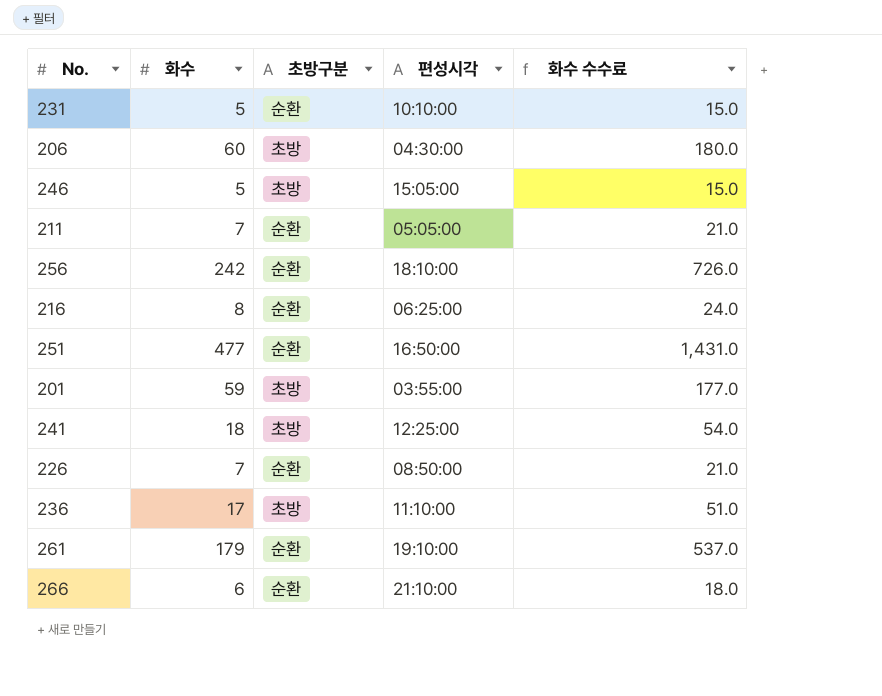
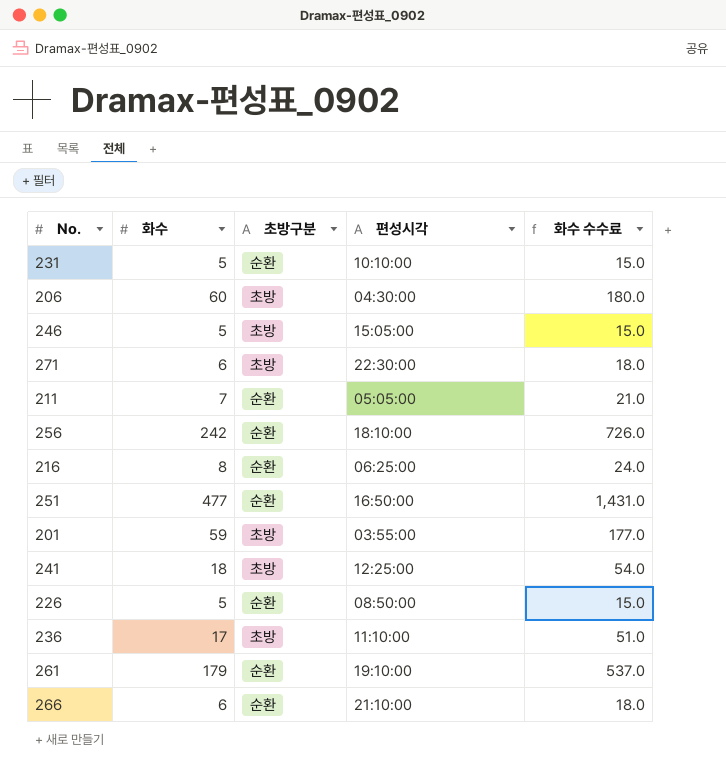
row 271: none -> 6 | 초방 | 22:30:00 | 18.0
226 | 화수: 7 -> 5
226 | 화수 수수료: 21.0 -> 15.0

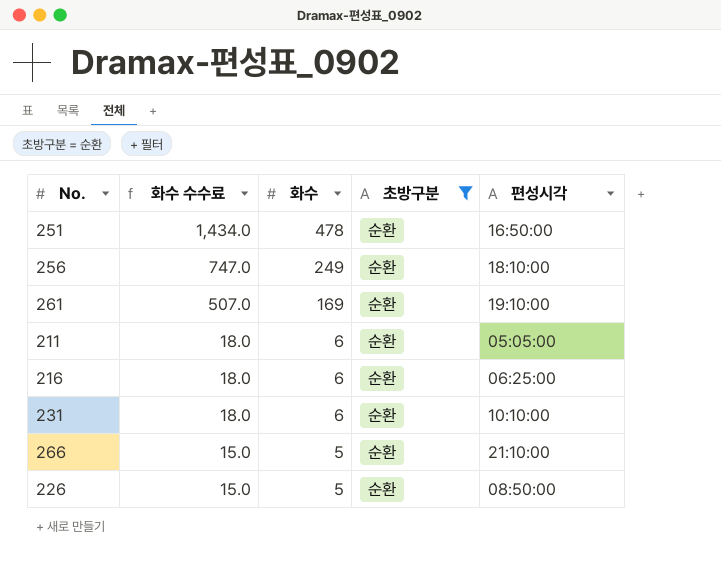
filter: none -> 초방구분 = 순환
row order: none -> 화수 수수료 descending
column 화수 수수료 | position: 5 -> 2
251 | 화수 수수료: 1,431.0 -> 1,434.0
251 | 화수: 477 -> 478
256 | 화수 수수료: 726.0 -> 747.0
256 | 화수: 242 -> 249
261 | 화수 수수료: 537.0 -> 507.0
261 | 화수: 179 -> 169
211 | 화수 수수료: 21.0 -> 18.0
211 | 화수: 7 -> 6
216 | 화수 수수료: 24.0 -> 18.0
216 | 화수: 8 -> 6
231 | 화수 수수료: 15.0 -> 18.0
231 | 화수: 5 -> 6
266 | 화수 수수료: 18.0 -> 15.0
266 | 화수: 6 -> 5

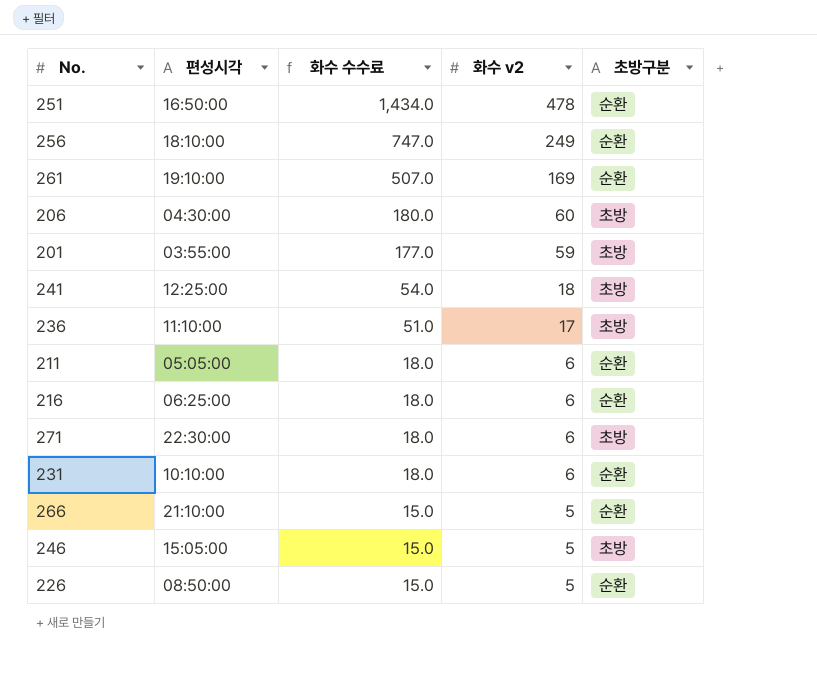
filter: 초방구분 = 순환 -> none
column 편성시각 | position: 5 -> 2
column name: 화수 -> 화수 v2

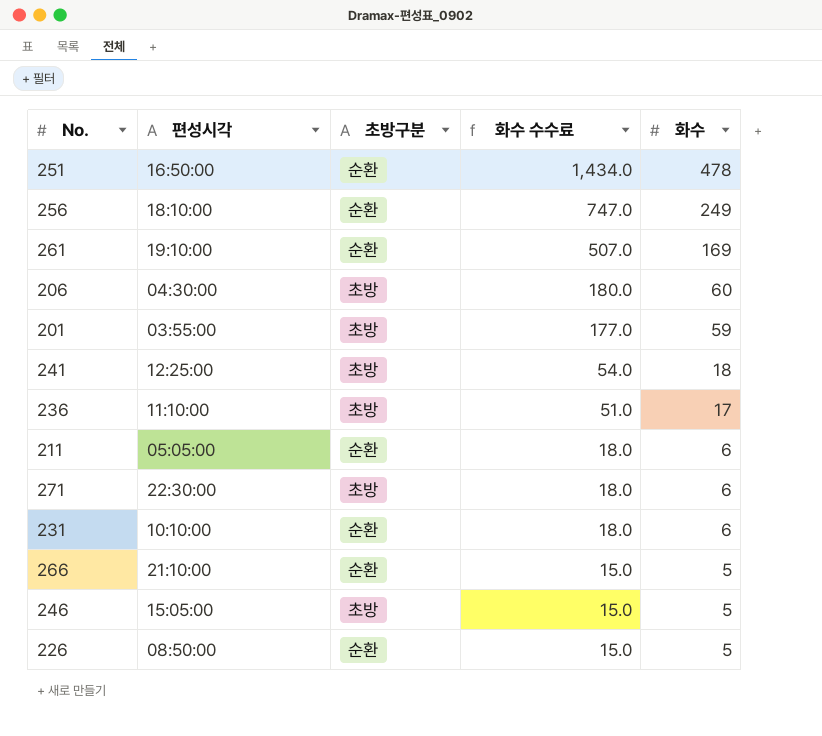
column 초방구분 | position: 5 -> 3
column name: 화수 v2 -> 화수
row 216: 06:25:00 | 18.0 | 6 | 순환 -> none

